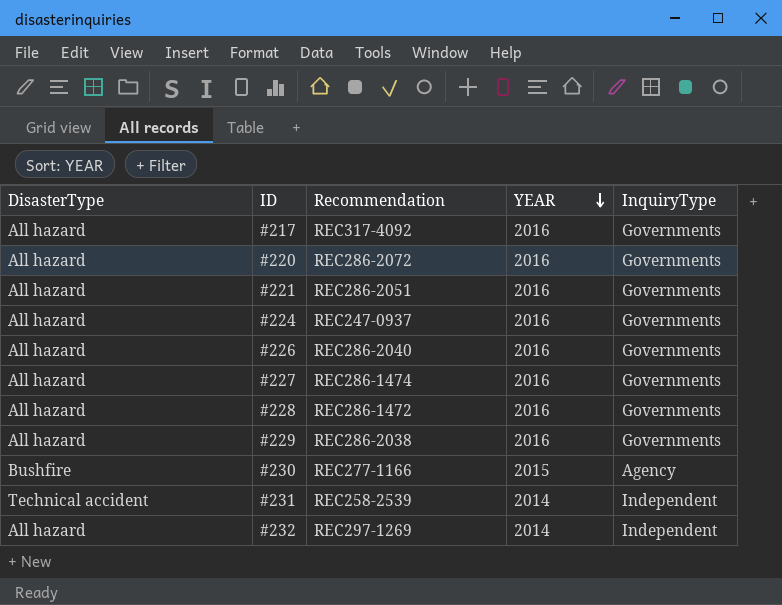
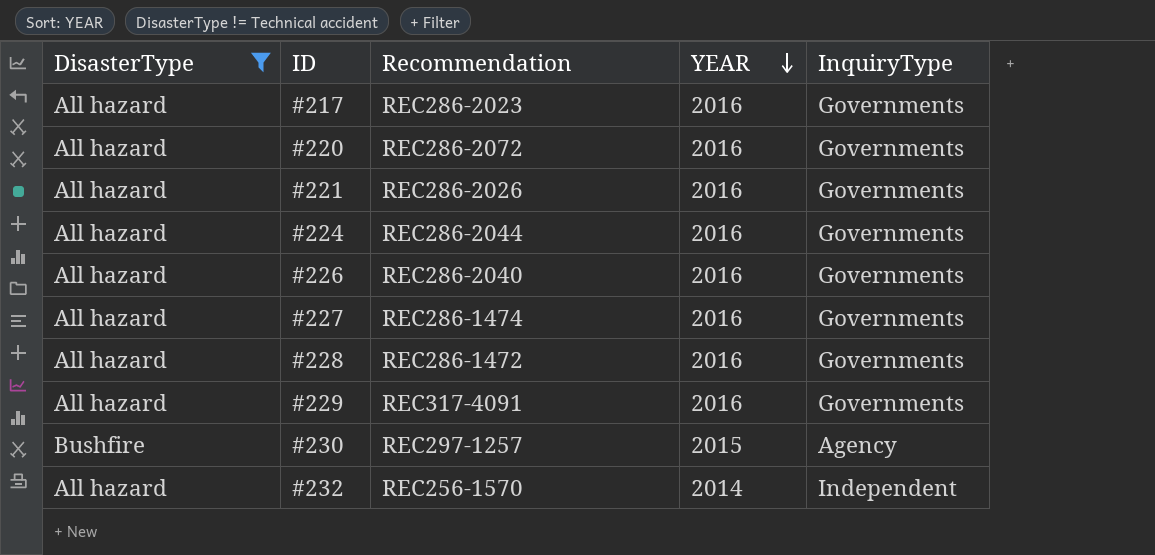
filter: none -> DisasterType != Technical accident
#217 | Recommendation: REC317-4092 -> REC286-2023
#221 | Recommendation: REC286-2051 -> REC286-2026
#224 | Recommendation: REC247-0937 -> REC286-2044
#229 | Recommendation: REC286-2038 -> REC317-4091
#230 | Recommendation: REC277-1166 -> REC297-1257
#232 | Recommendation: REC297-1269 -> REC256-1570

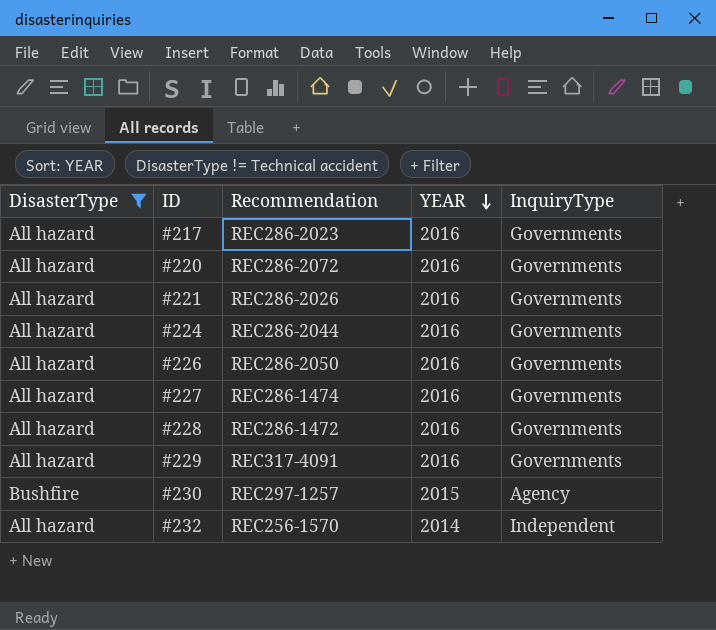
#226 | Recommendation: REC286-2040 -> REC286-2050

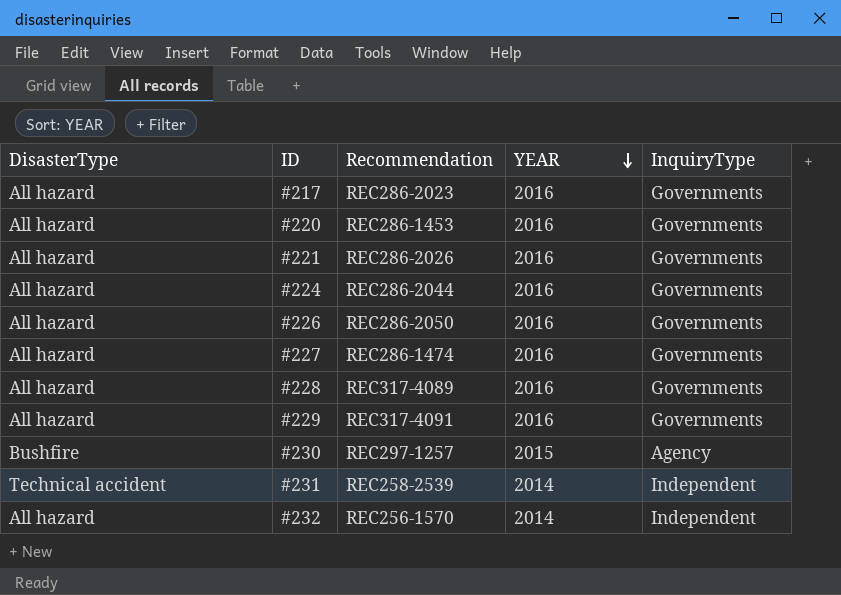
filter: DisasterType != Technical accident -> none
#220 | Recommendation: REC286-2072 -> REC286-1453
#228 | Recommendation: REC286-1472 -> REC317-4089

